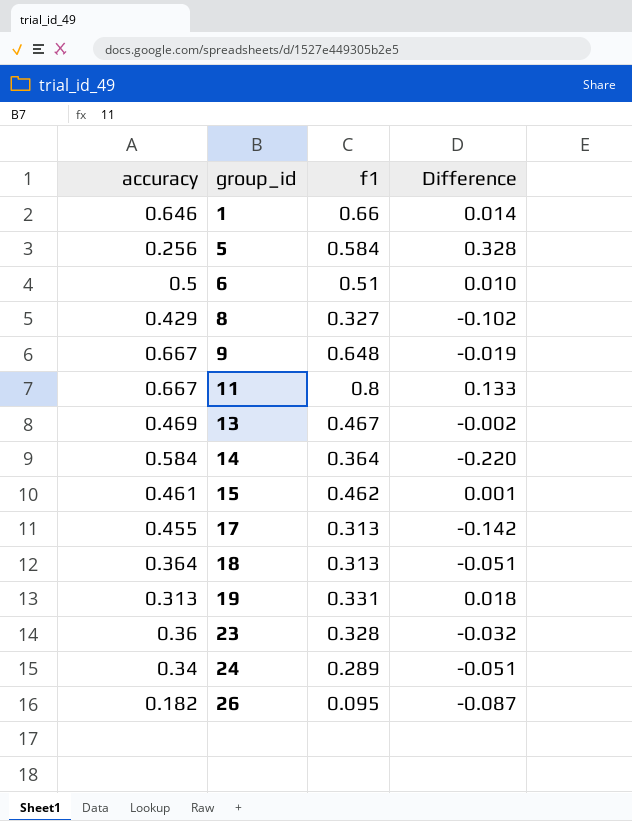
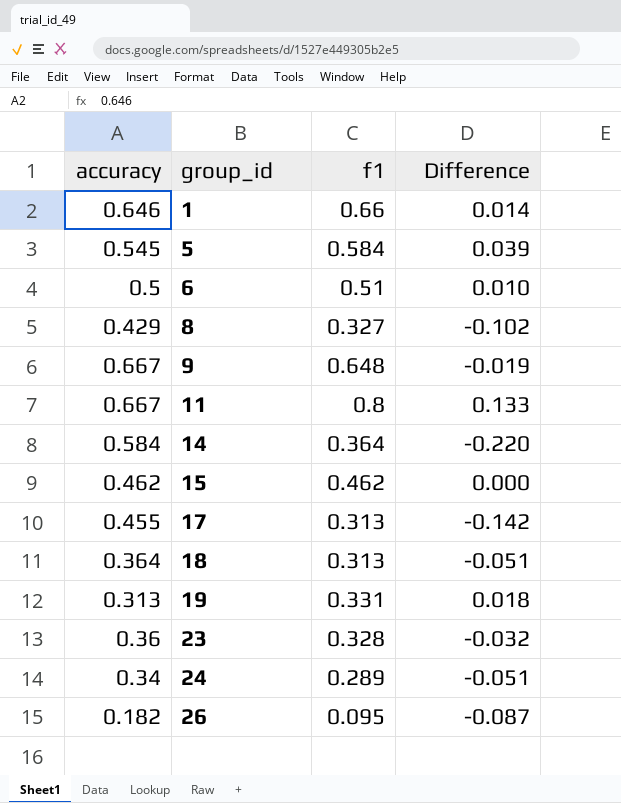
row 13: 0.469 | 0.467 | -0.002 -> none
5 | accuracy: 0.256 -> 0.545
5 | Difference: 0.328 -> 0.039
15 | accuracy: 0.461 -> 0.462
15 | Difference: 0.001 -> 0.000

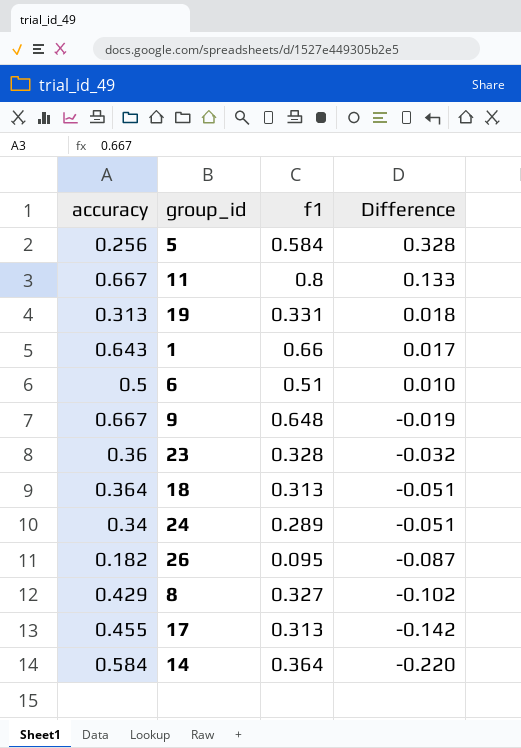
row order: group_id ascending -> Difference descending
row 15: 0.462 | 0.462 | 0.000 -> none
5 | accuracy: 0.545 -> 0.256
5 | Difference: 0.039 -> 0.328
1 | accuracy: 0.646 -> 0.643
1 | Difference: 0.014 -> 0.017

